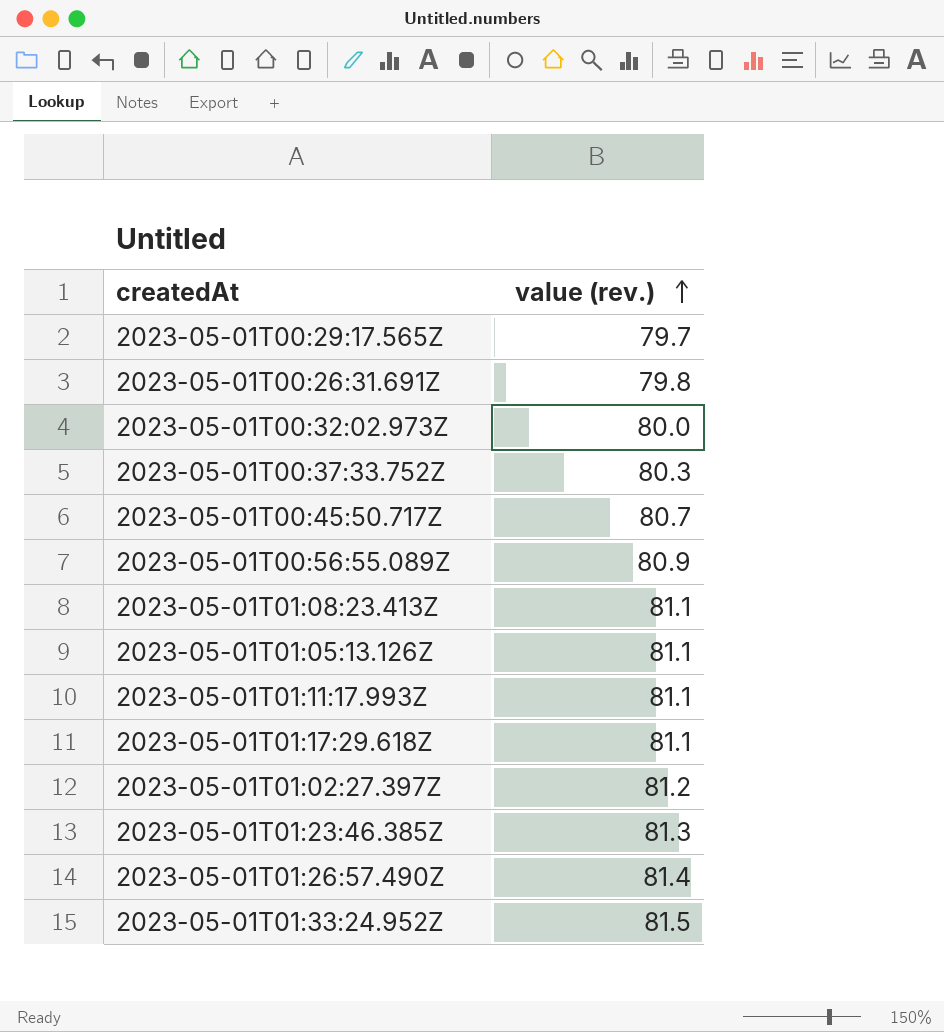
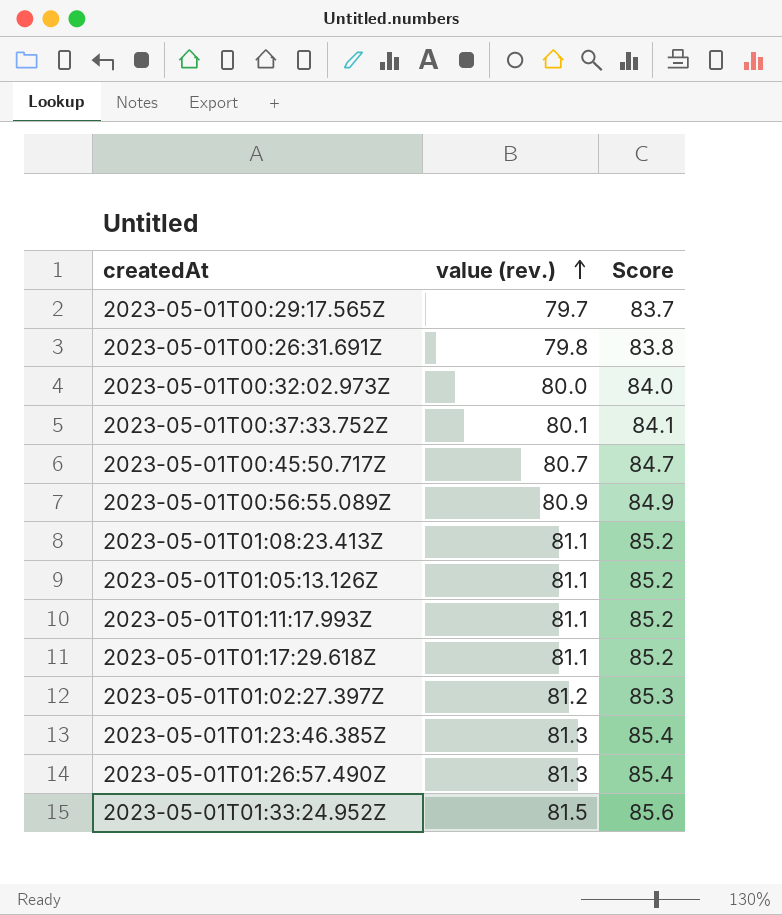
column Score | formula: none -> [value (rev.)] * 1.05
2023-05-01T00:37:33.752Z | value (rev.): 80.3 -> 80.1
2023-05-01T01:26:57.490Z | value (rev.): 81.4 -> 81.3

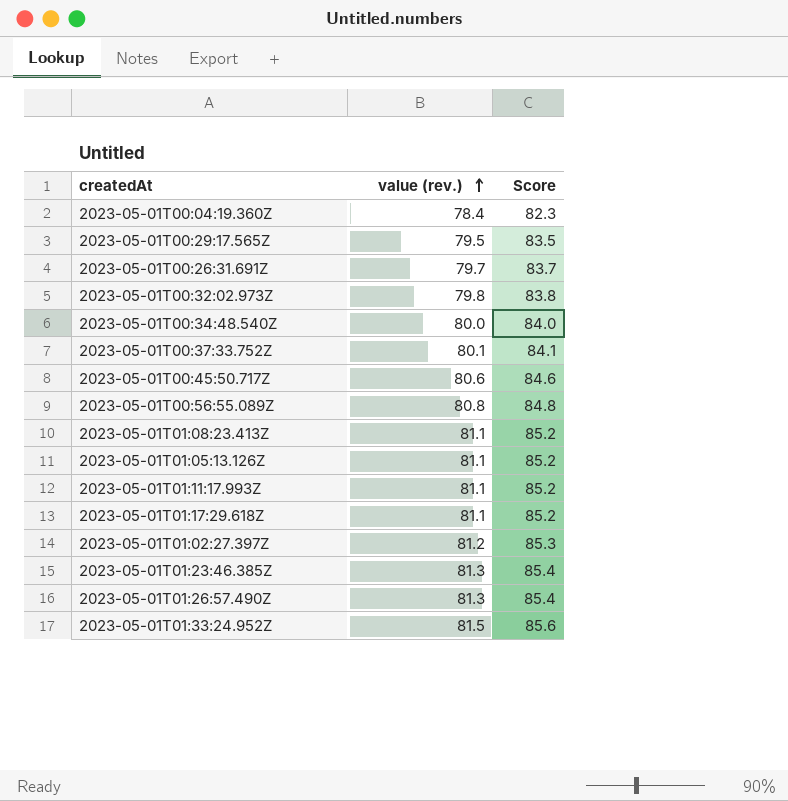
row 2023-05-01T00:04:19.360Z: none -> 78.4 | 82.3
2023-05-01T00:29:17.565Z | value (rev.): 79.7 -> 79.5
2023-05-01T00:29:17.565Z | Score: 83.7 -> 83.5
2023-05-01T00:26:31.691Z | value (rev.): 79.8 -> 79.7
2023-05-01T00:26:31.691Z | Score: 83.8 -> 83.7
2023-05-01T00:32:02.973Z | value (rev.): 80.0 -> 79.8
2023-05-01T00:32:02.973Z | Score: 84.0 -> 83.8
row 2023-05-01T00:34:48.540Z: none -> 80.0 | 84.0
2023-05-01T00:45:50.717Z | value (rev.): 80.7 -> 80.6
2023-05-01T00:45:50.717Z | Score: 84.7 -> 84.6
2023-05-01T00:56:55.089Z | value (rev.): 80.9 -> 80.8
2023-05-01T00:56:55.089Z | Score: 84.9 -> 84.8

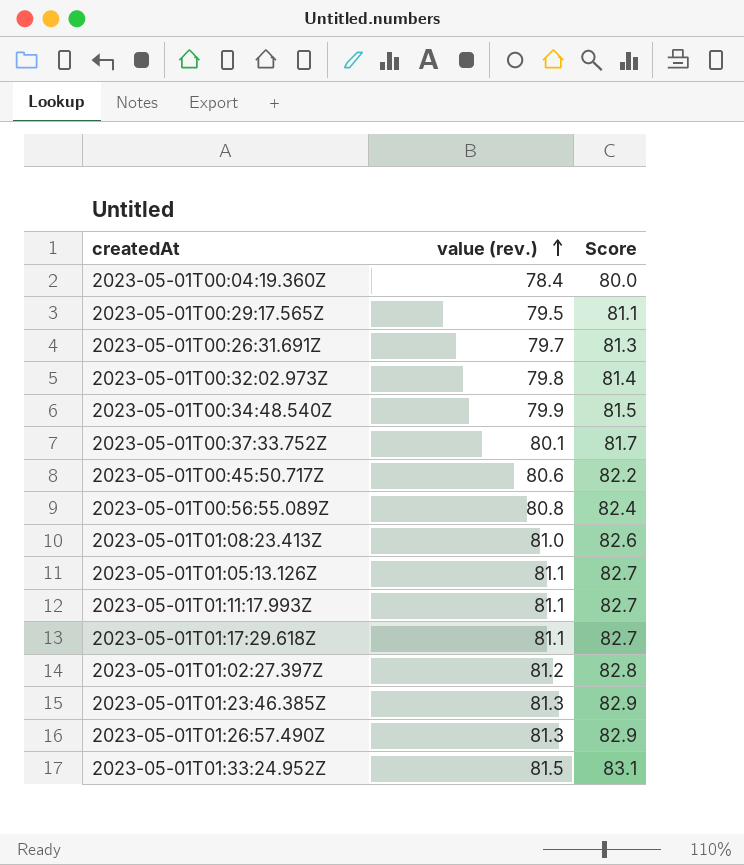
column Score | formula: [value (rev.)] * 1.05 -> [value (rev.)] * 1.02
2023-05-01T00:34:48.540Z | value (rev.): 80.0 -> 79.9
2023-05-01T01:08:23.413Z | value (rev.): 81.1 -> 81.0

